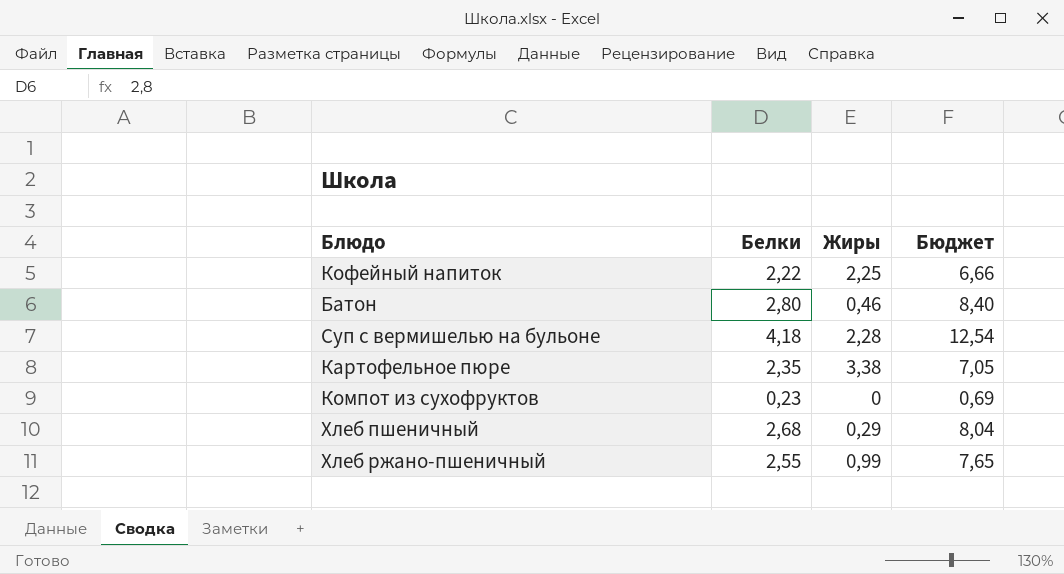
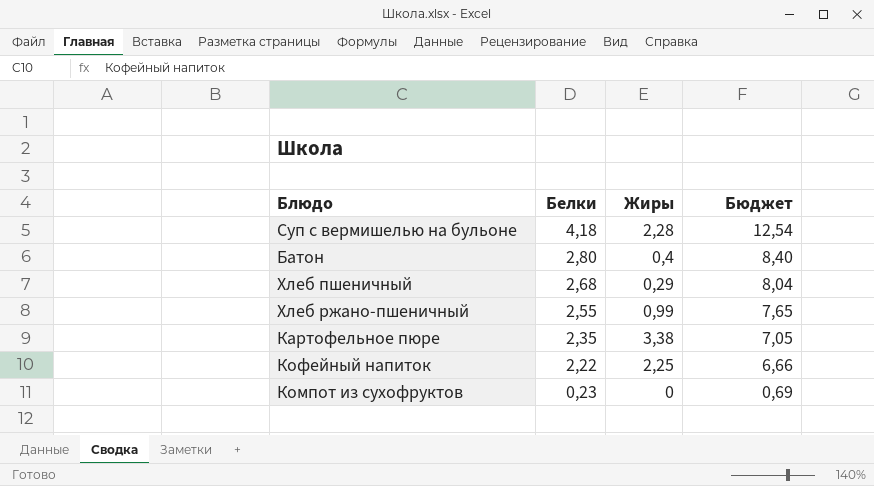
row order: none -> Белки descending
Батон | Жиры: 0,46 -> 0,4

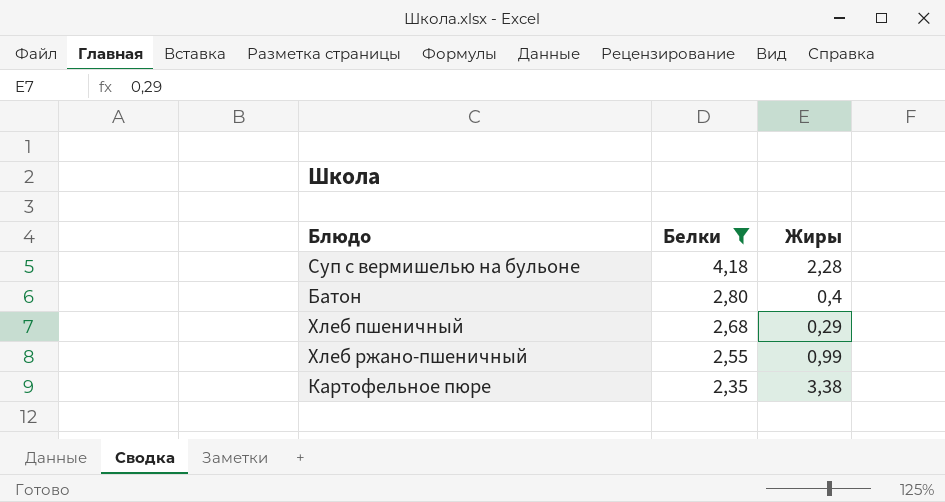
filter: none -> Белки >= 2,35
column Бюджет | formula: [Белки] * 3 -> none

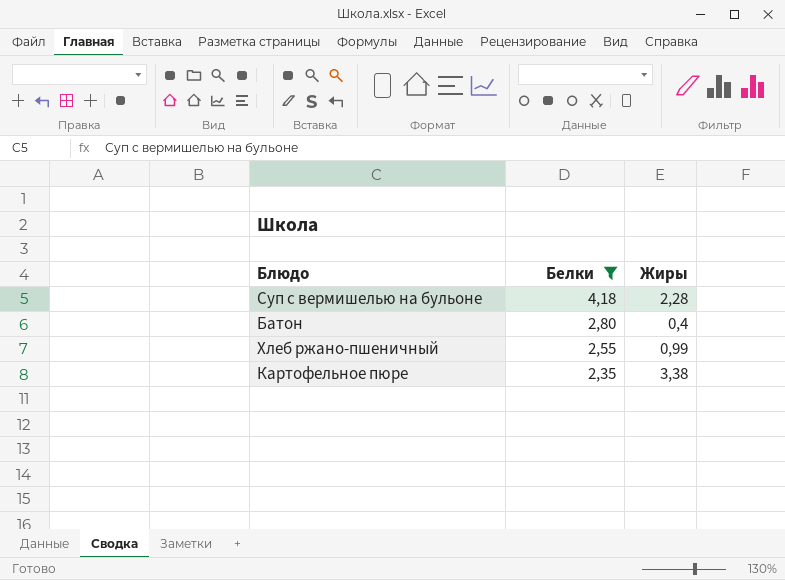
row Хлеб пшеничный: 2,68 | 0,29 -> none

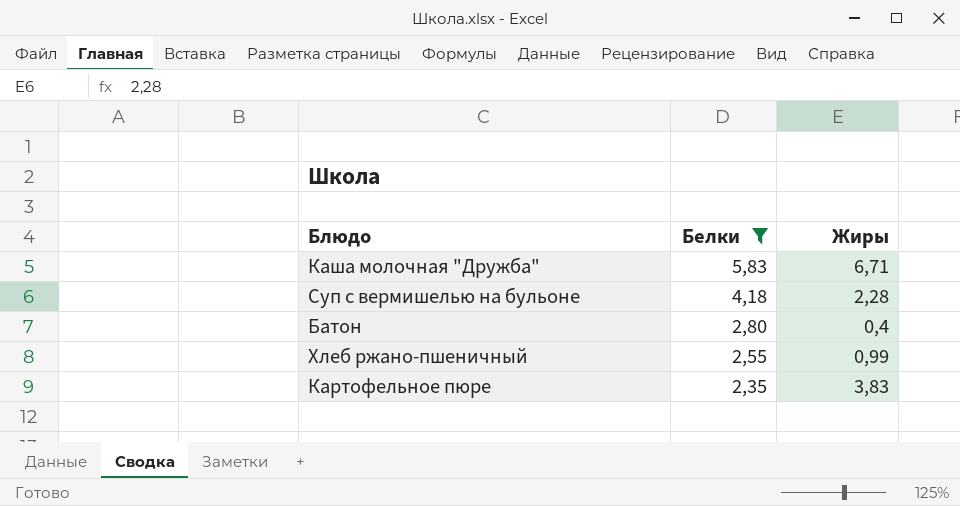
row Каша молочная "Дружба": none -> 5,83 | 6,71
Картофельное пюре | Жиры: 3,38 -> 3,83

